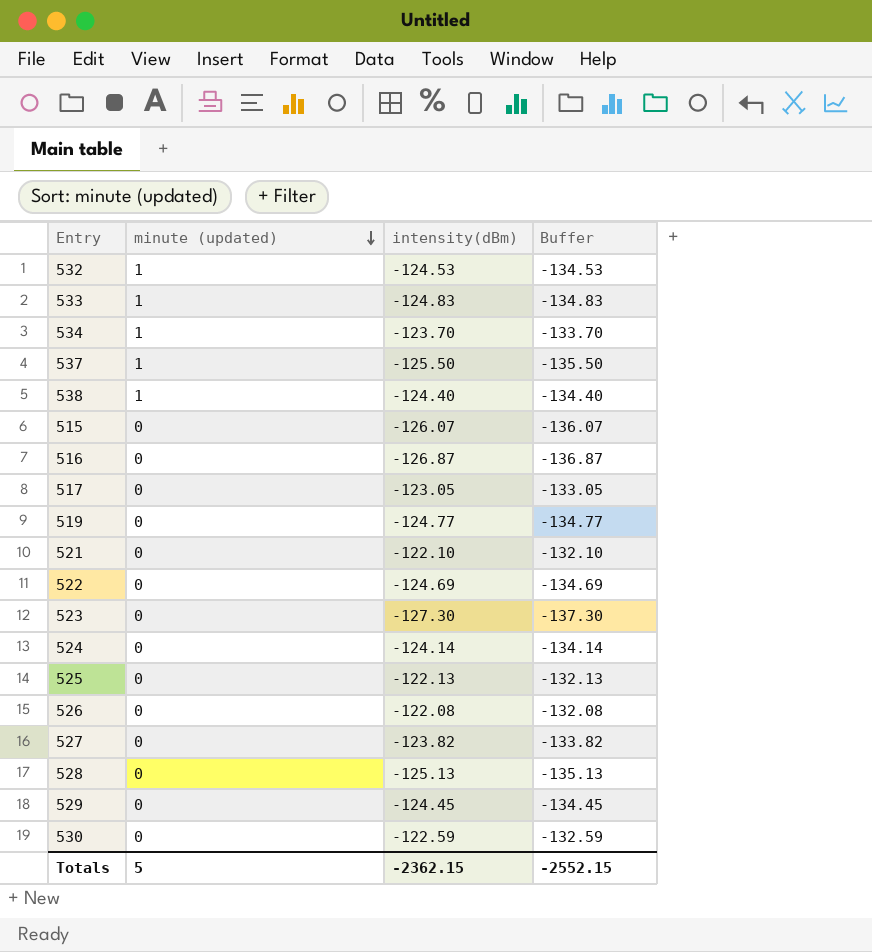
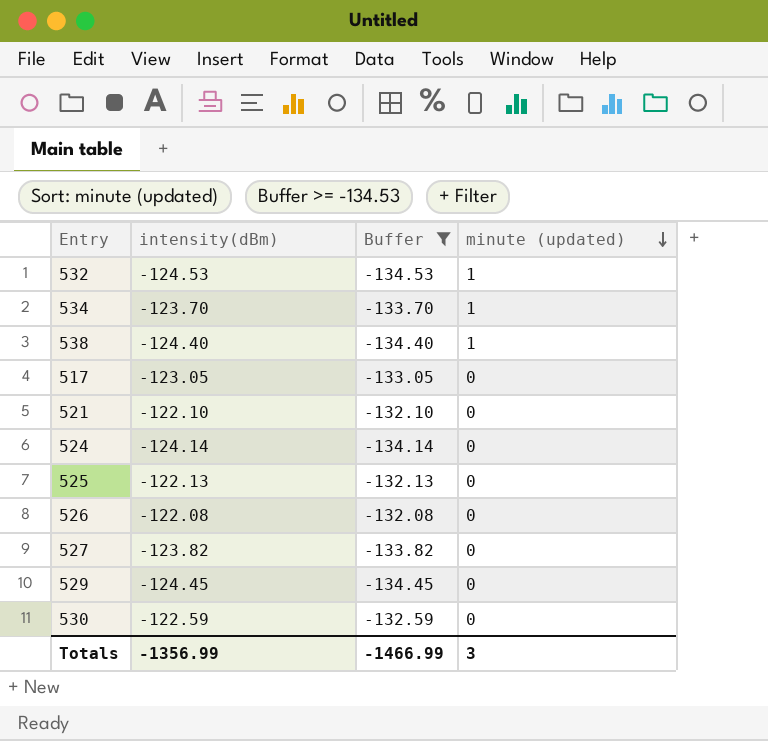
filter: none -> Buffer >= -134.53
column minute (updated) | position: 2 -> 4
Totals | intensity(dBm): -2362.15 -> -1356.99
Totals | Buffer: -2552.15 -> -1466.99
Totals | minute (updated): 5 -> 3

